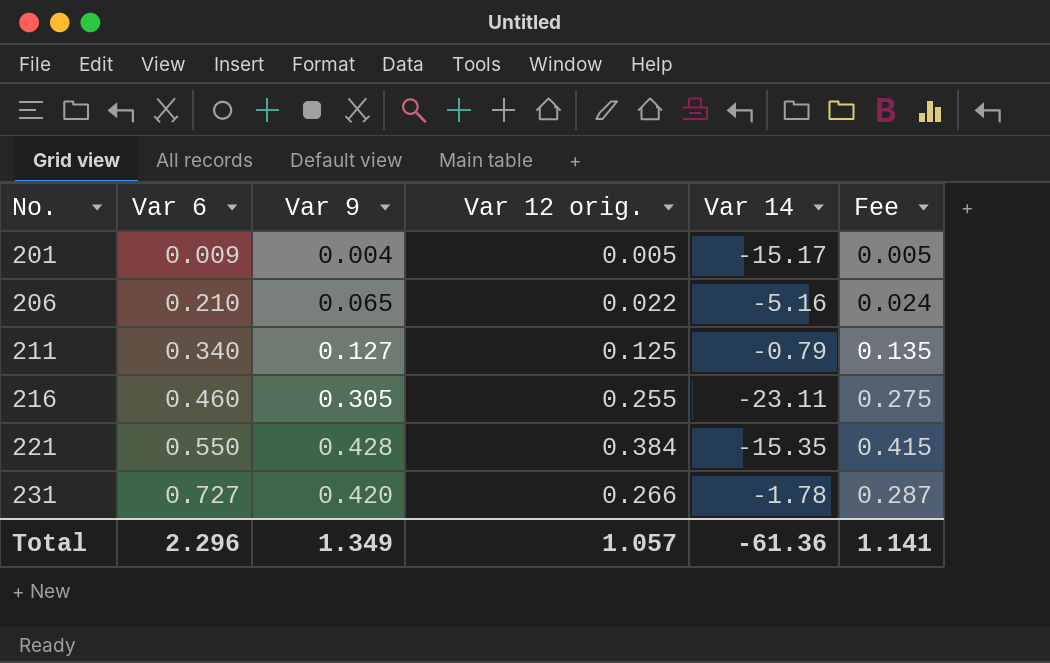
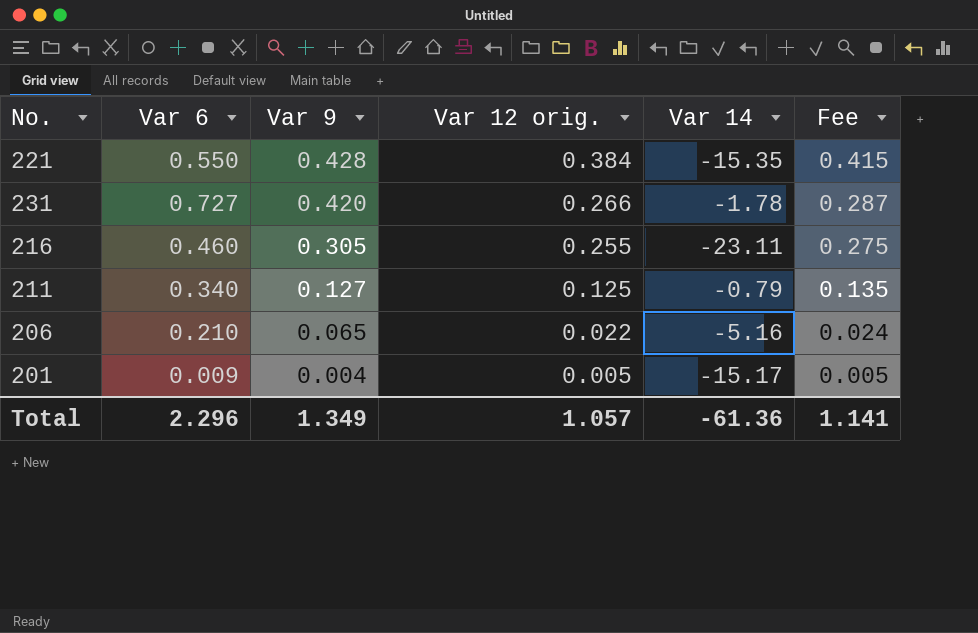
row order: No. ascending -> Var 9 descending

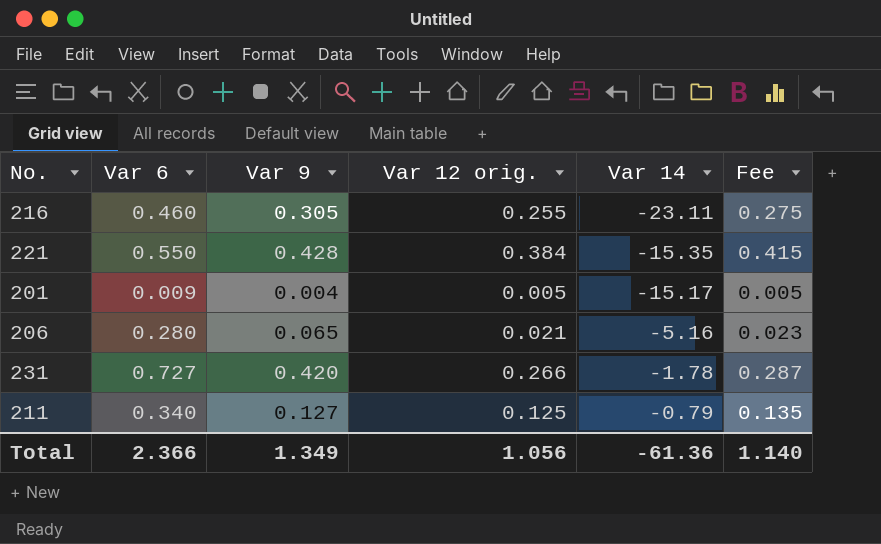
row order: Var 9 descending -> Var 14 ascending
206 | Var 6: 0.210 -> 0.280
206 | Var 12 orig.: 0.022 -> 0.021
206 | Fee: 0.024 -> 0.023
Total | Var 6: 2.296 -> 2.366
Total | Var 12 orig.: 1.057 -> 1.056
Total | Fee: 1.141 -> 1.140

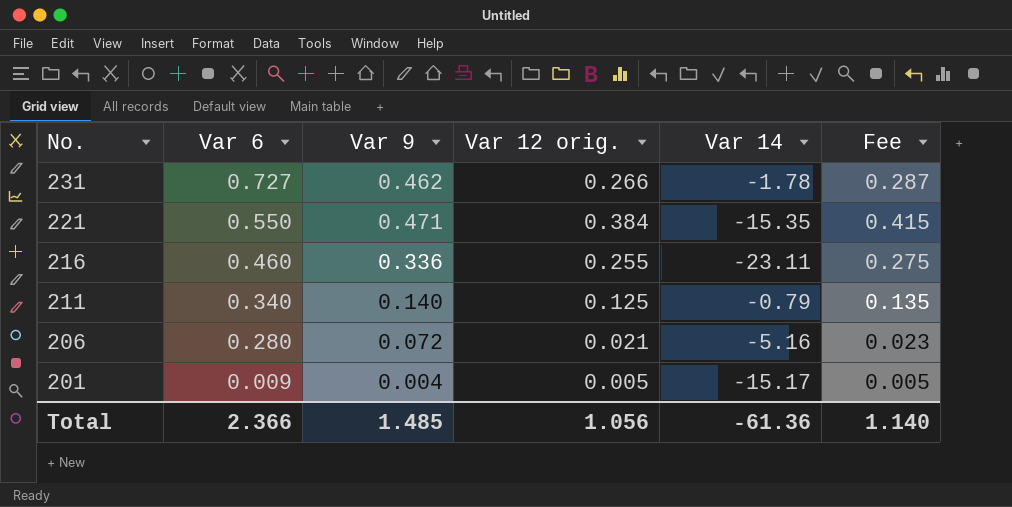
row order: Var 14 ascending -> No. descending
231 | Var 9: 0.420 -> 0.462
221 | Var 9: 0.428 -> 0.471
216 | Var 9: 0.305 -> 0.336
211 | Var 9: 0.127 -> 0.140
206 | Var 9: 0.065 -> 0.072
Total | Var 9: 1.349 -> 1.485

